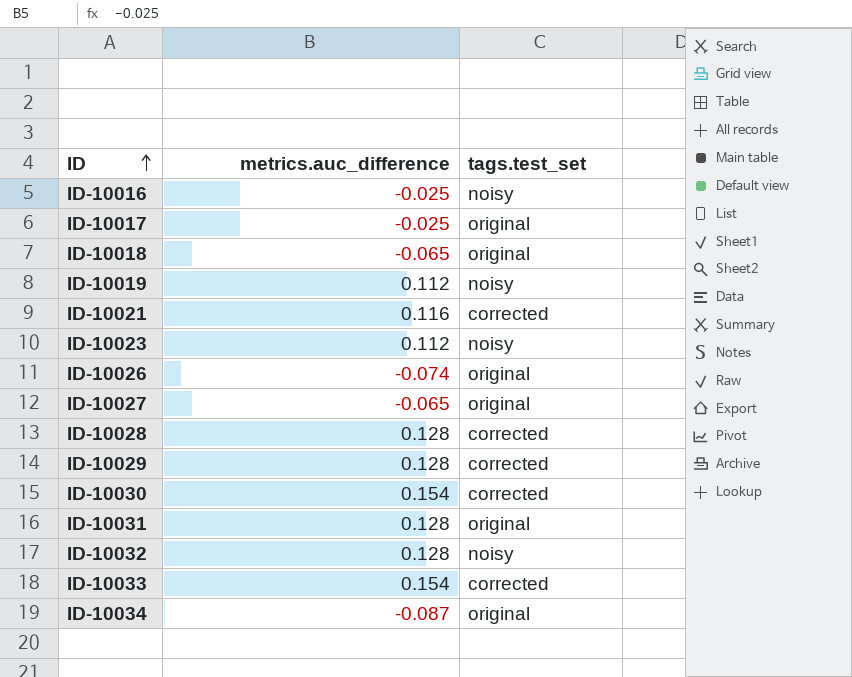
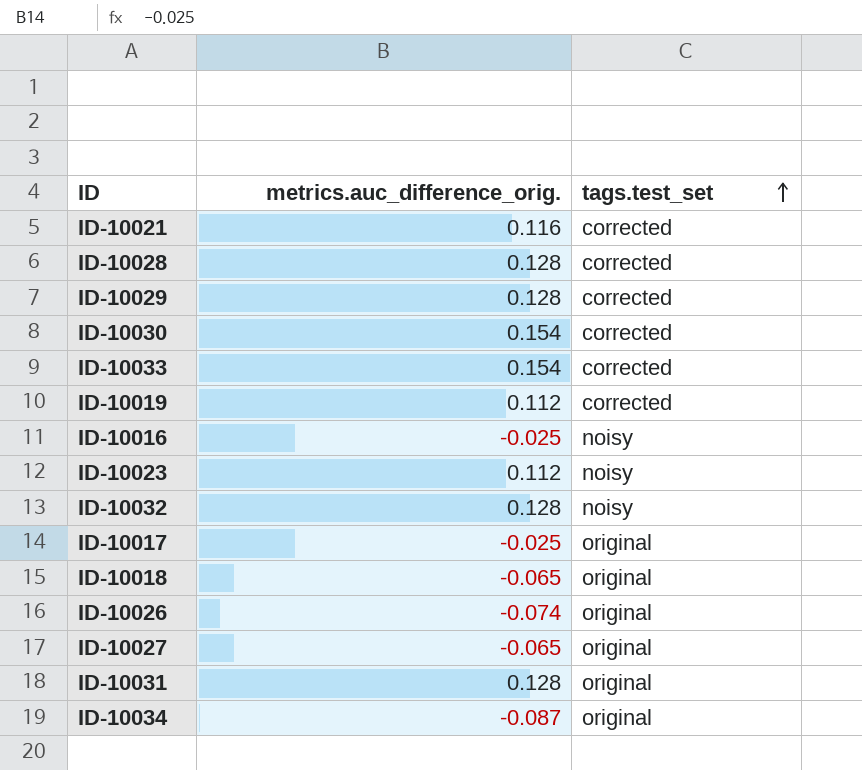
row order: ID ascending -> tags.test_set ascending
column name: metrics.auc_difference -> metrics.auc_difference_orig.
ID-10019 | tags.test_set: noisy -> corrected

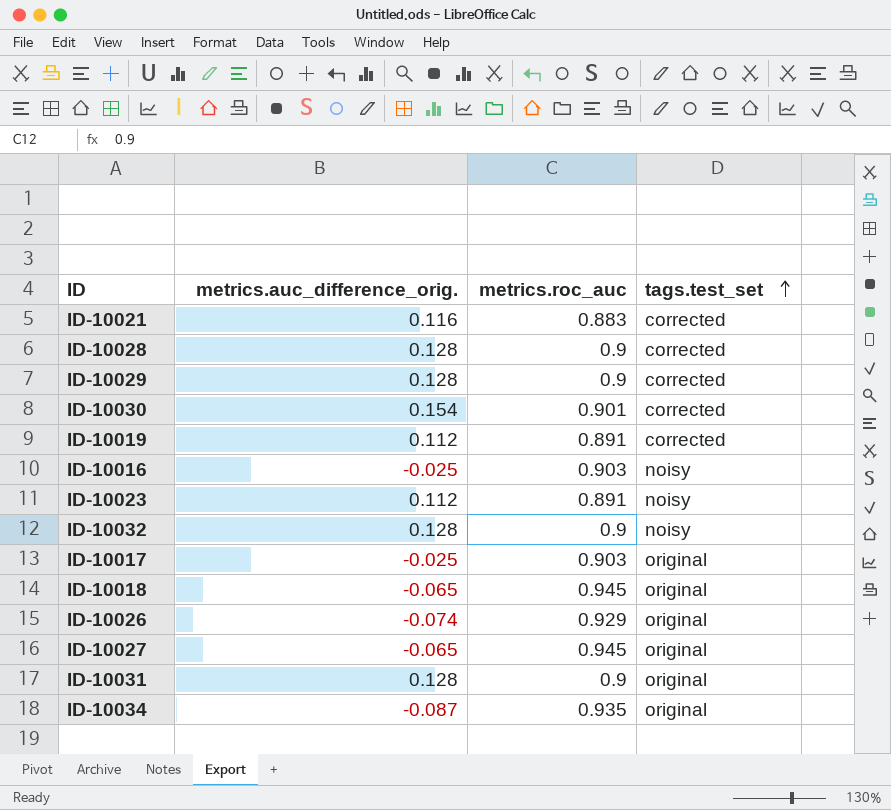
column metrics.roc_auc | position: none -> 3
row ID-10033: 0.154 | corrected -> none

